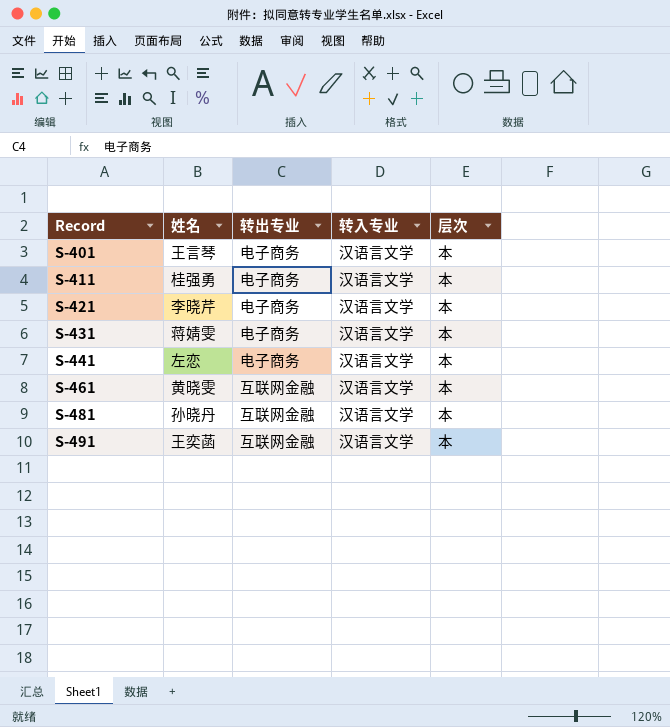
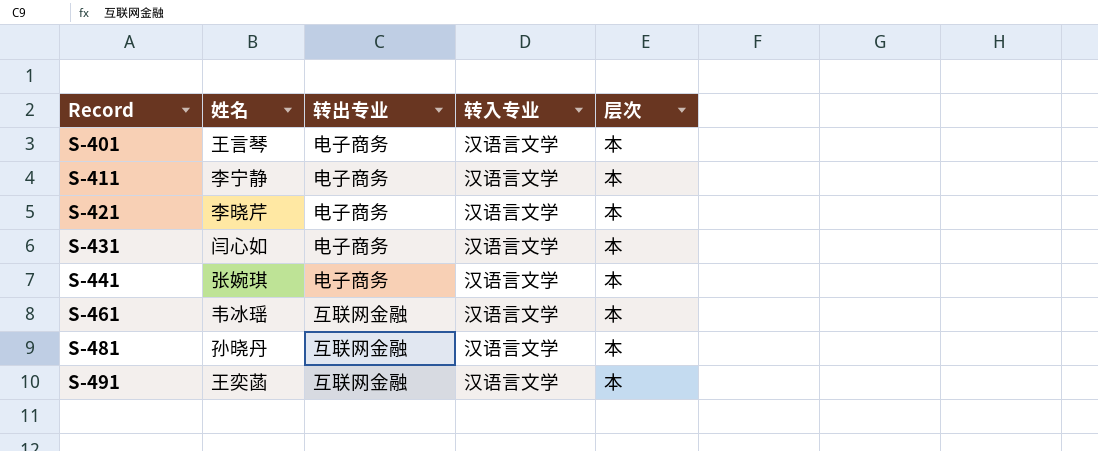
S-411 | 姓名: 桂强勇 -> 李宁静
S-431 | 姓名: 蒋婧雯 -> 闫心如
S-441 | 姓名: 左恋 -> 张婉琪
S-461 | 姓名: 黄晓雯 -> 韦冰瑶

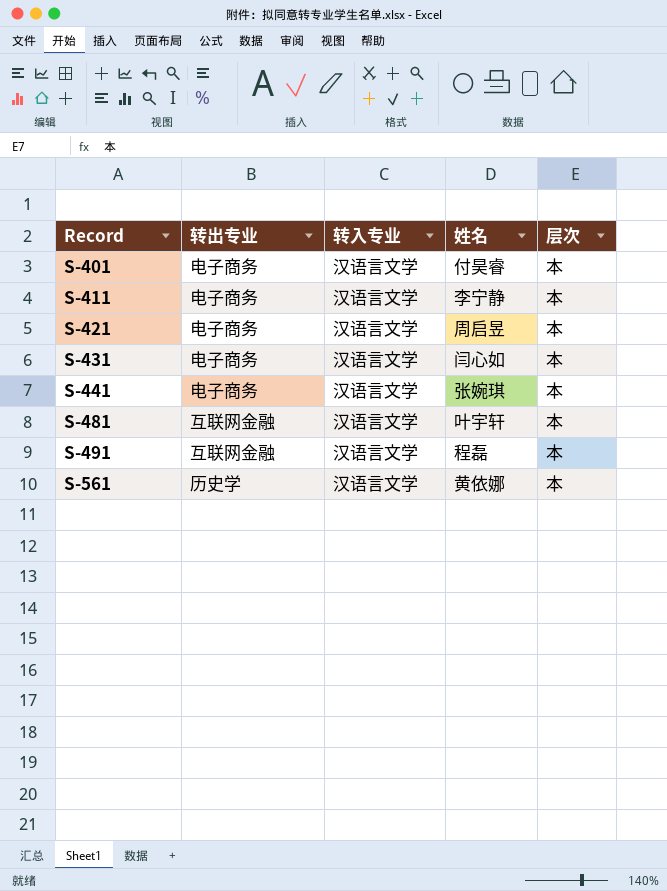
column 姓名 | position: 2 -> 4
row S-461: 韦冰瑶 | 互联网金融 | 汉语言文学 | 本 -> none
S-401 | 姓名: 王言琴 -> 付昊睿
S-421 | 姓名: 李晓芹 -> 周启昱
S-481 | 姓名: 孙晓丹 -> 叶宇轩
S-491 | 姓名: 王奕菡 -> 程磊
row S-561: none -> 历史学 | 汉语言文学 | 黄依娜 | 本

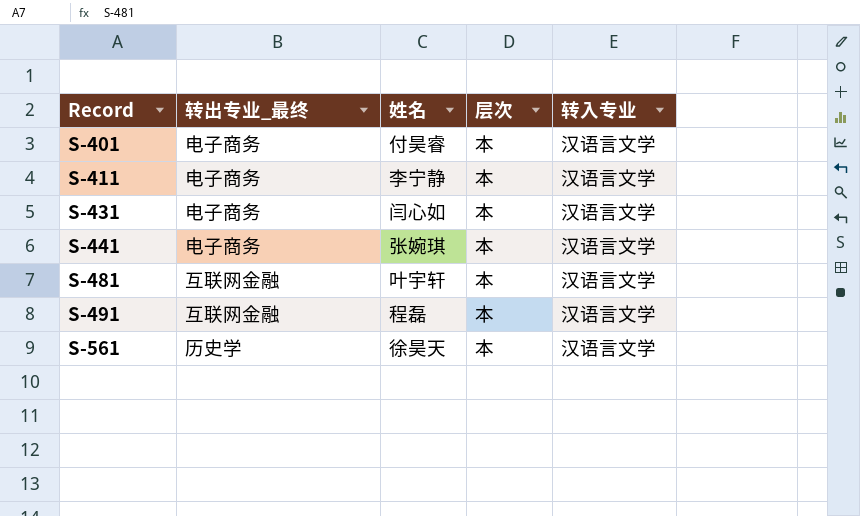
column name: 转出专业 -> 转出专业_最终
column 转入专业 | position: 3 -> 5
row S-421: 电子商务 | 汉语言文学 | 周启昱 | 本 -> none
S-561 | 姓名: 黄依娜 -> 徐昊天

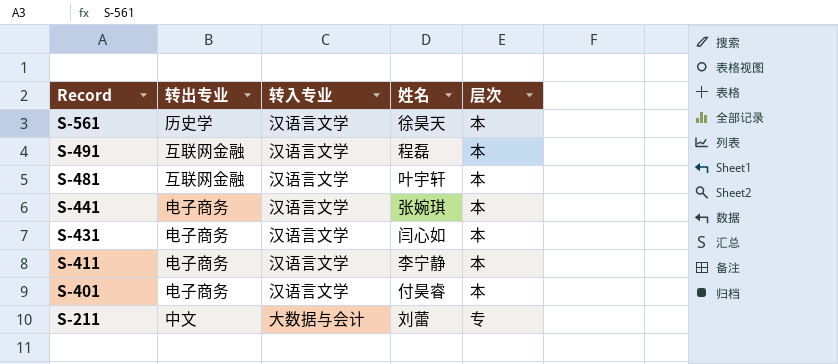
row order: Record ascending -> Record descending
column name: 转出专业_最终 -> 转出专业
column 转入专业 | position: 5 -> 3
row S-211: none -> 中文 | 大数据与会计 | 刘蕾 | 专

